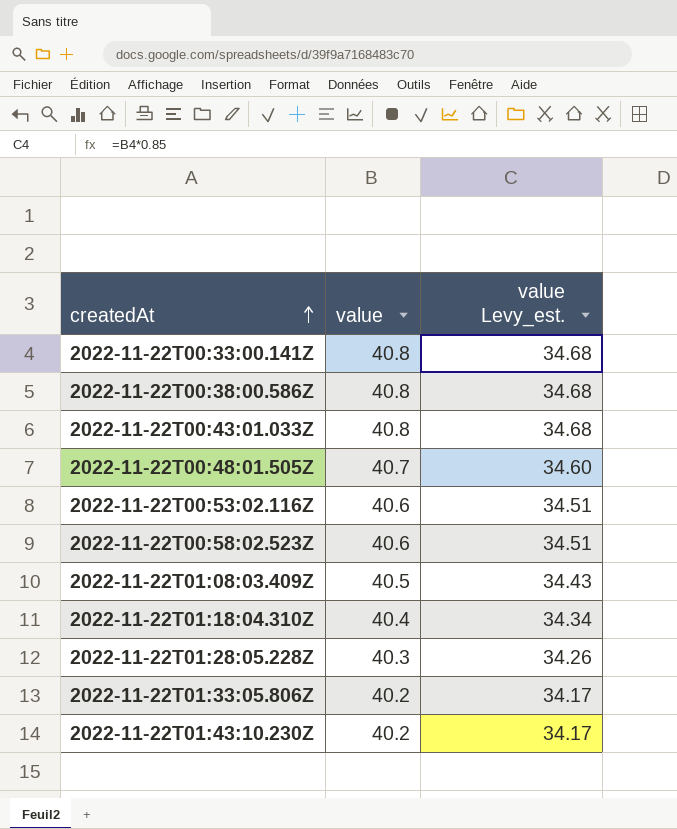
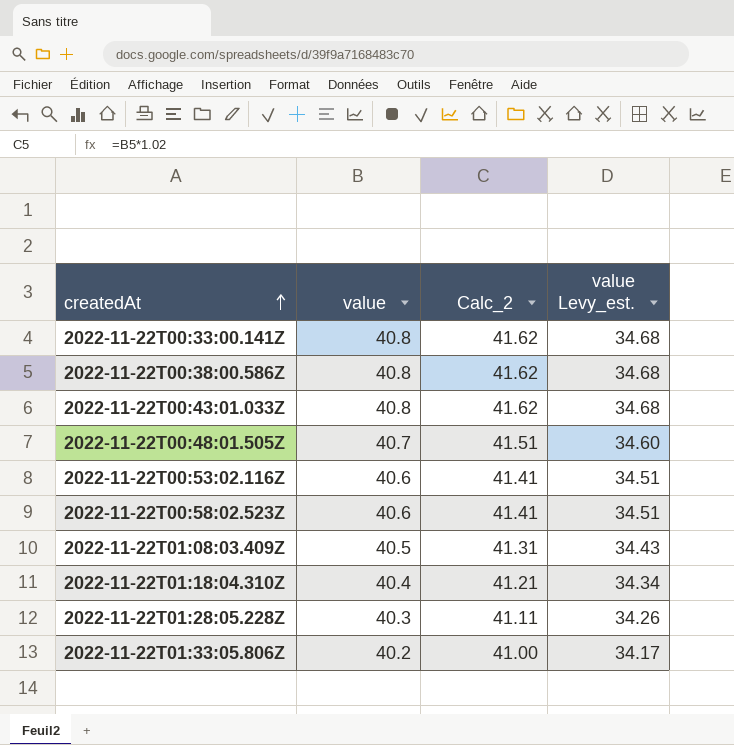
column Calc_2 | formula: none -> [value] * 1.02
row 2022-11-22T01:43:10.230Z: 40.2 | 34.17 -> none

